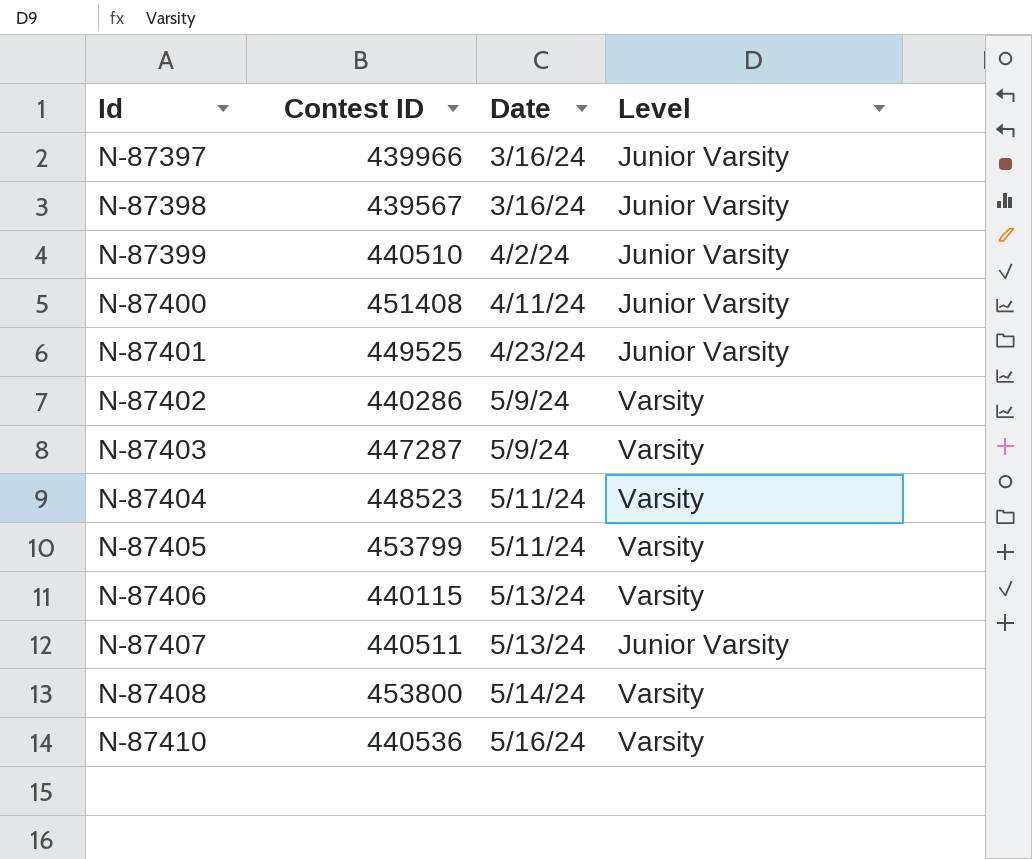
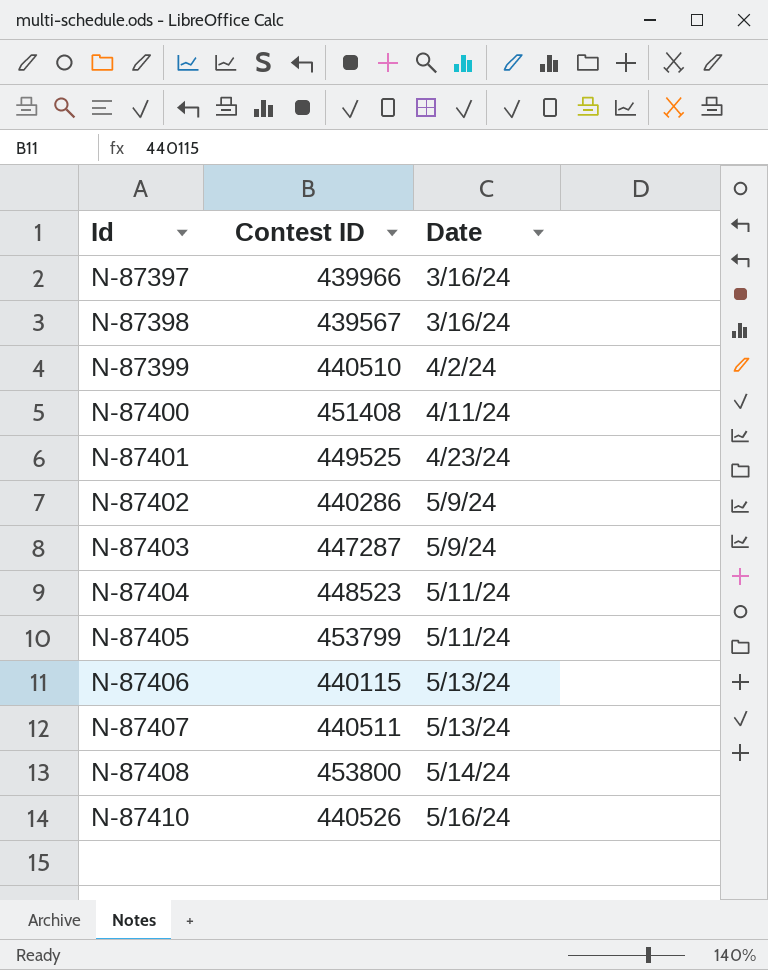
column Level | position: 4 -> none
N-87410 | Contest ID: 440536 -> 440526

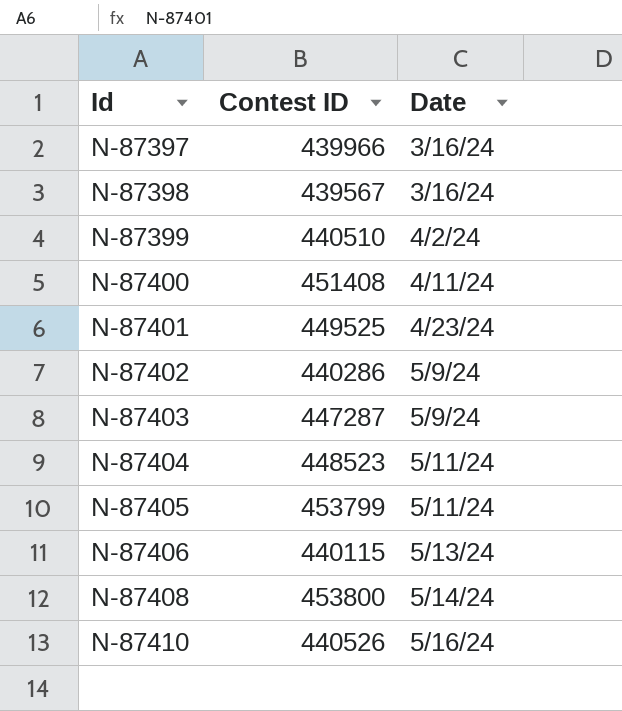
row N-87407: 440511 | 5/13/24 -> none

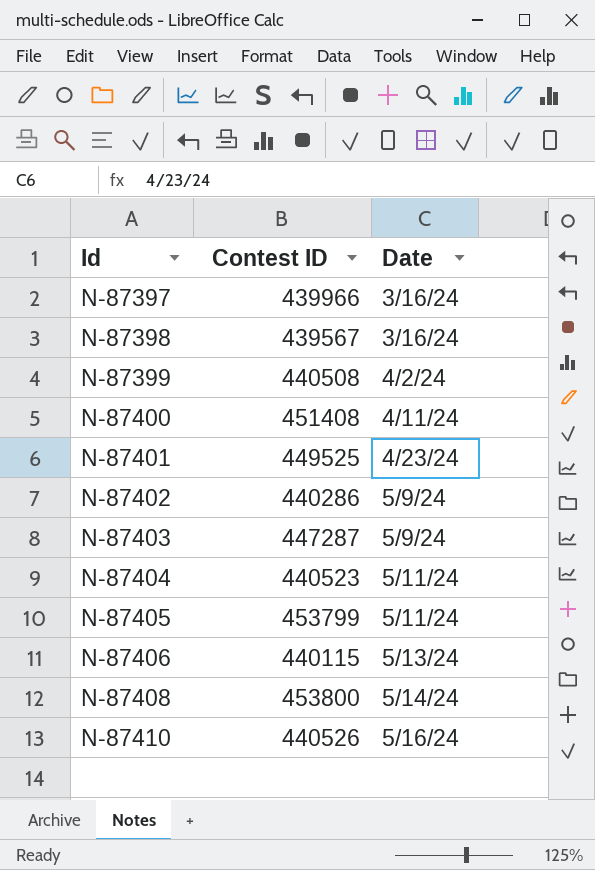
N-87399 | Contest ID: 440510 -> 440508
N-87404 | Contest ID: 448523 -> 440523

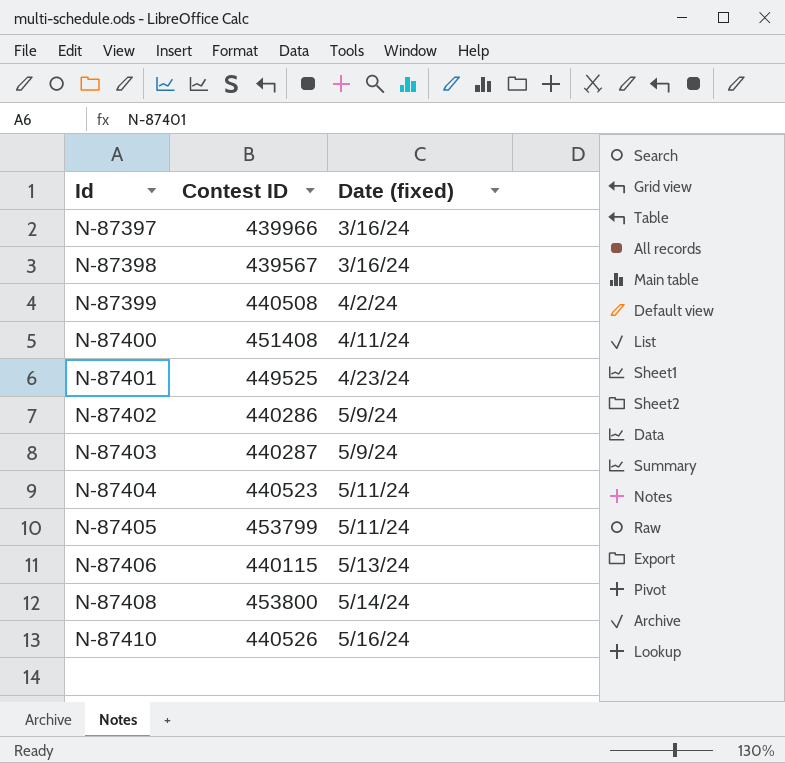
column name: Date -> Date (fixed)
N-87403 | Contest ID: 447287 -> 440287

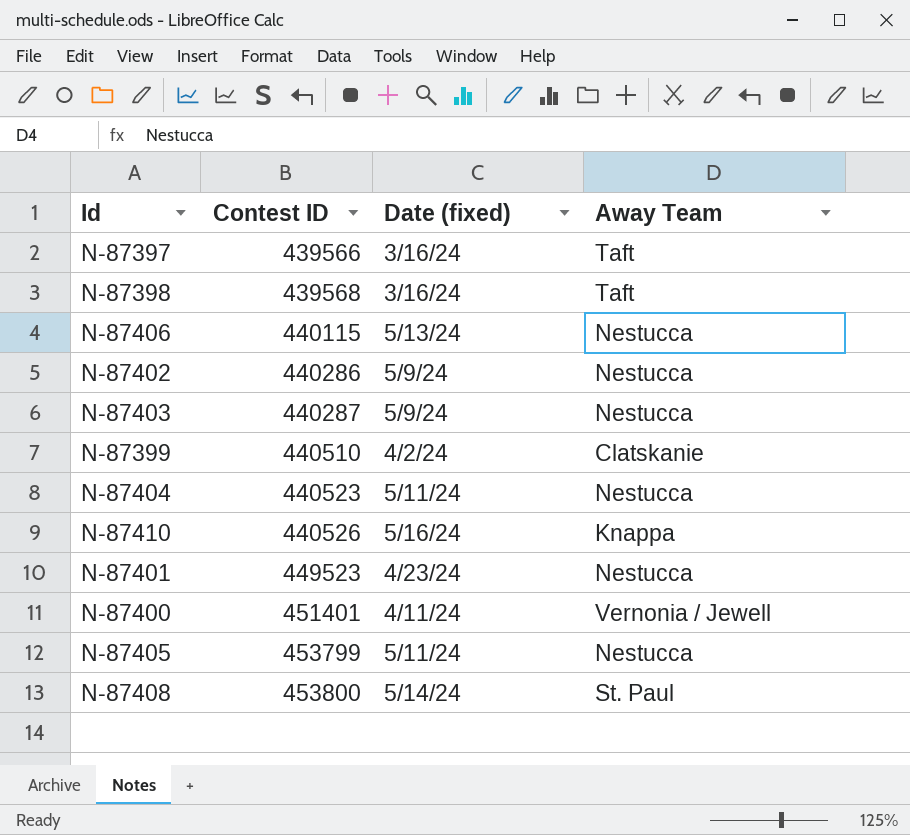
row order: Id ascending -> Contest ID ascending
column Away Team | position: none -> 4
N-87397 | Contest ID: 439966 -> 439566
N-87398 | Contest ID: 439567 -> 439568
N-87399 | Contest ID: 440508 -> 440510
N-87401 | Contest ID: 449525 -> 449523
N-87400 | Contest ID: 451408 -> 451401

